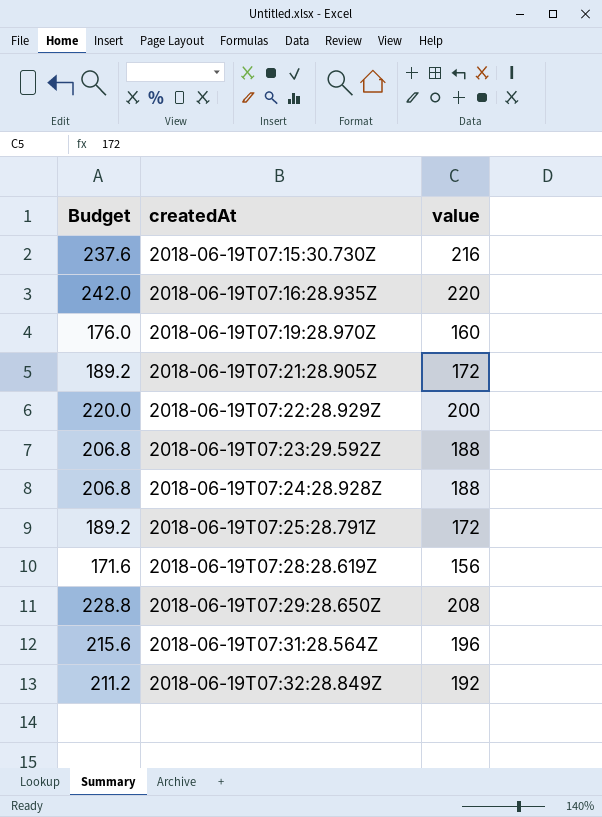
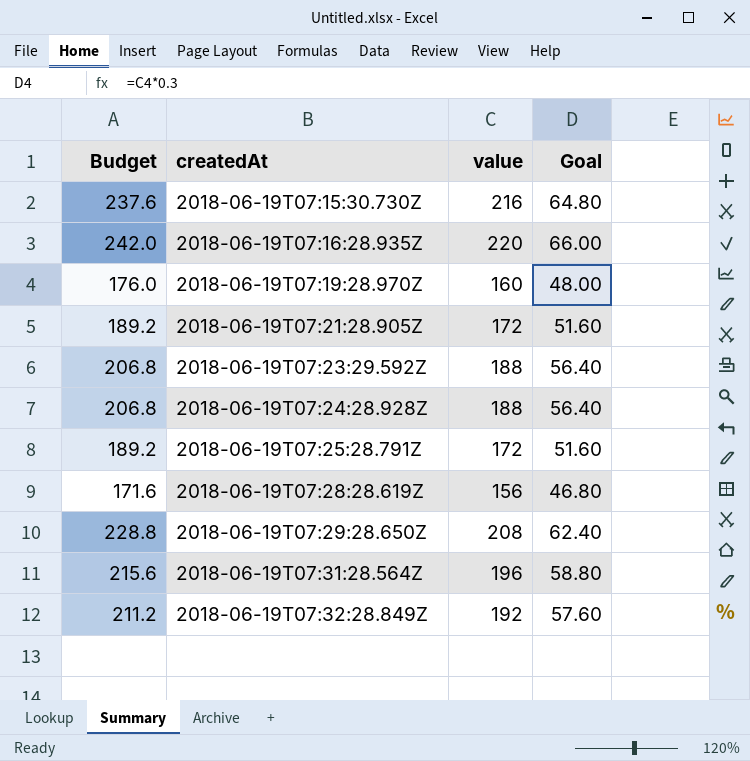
column Goal | formula: none -> [value] * 0.3
row 2018-06-19T07:22:28.929Z: 220.0 | 200 -> none

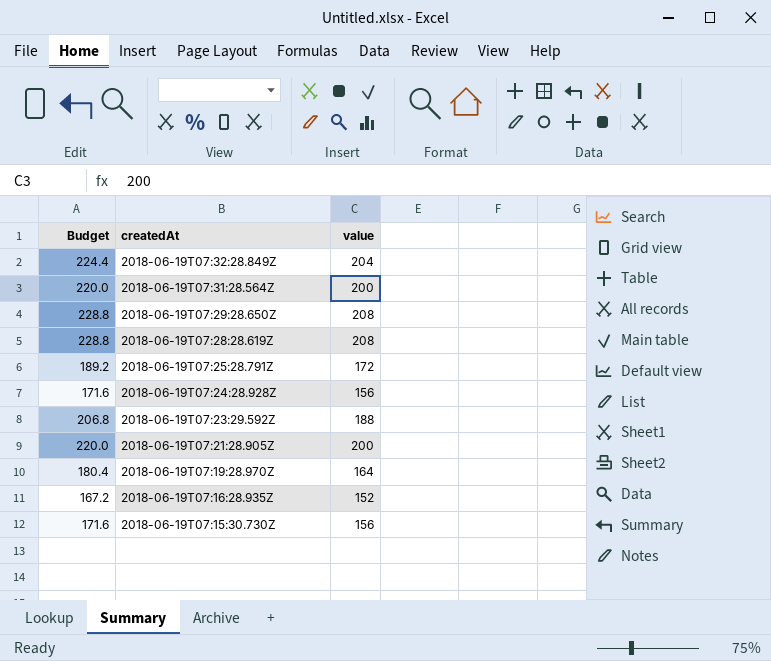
row order: createdAt ascending -> createdAt descending
column Goal | formula: [value] * 0.3 -> none
2018-06-19T07:32:28.849Z | Budget: 211.2 -> 224.4
2018-06-19T07:32:28.849Z | value: 192 -> 204
2018-06-19T07:31:28.564Z | Budget: 215.6 -> 220.0
2018-06-19T07:31:28.564Z | value: 196 -> 200
2018-06-19T07:28:28.619Z | Budget: 171.6 -> 228.8
2018-06-19T07:28:28.619Z | value: 156 -> 208
2018-06-19T07:24:28.928Z | Budget: 206.8 -> 171.6
2018-06-19T07:24:28.928Z | value: 188 -> 156
2018-06-19T07:21:28.905Z | Budget: 189.2 -> 220.0
2018-06-19T07:21:28.905Z | value: 172 -> 200
2018-06-19T07:19:28.970Z | Budget: 176.0 -> 180.4
2018-06-19T07:19:28.970Z | value: 160 -> 164
2018-06-19T07:16:28.935Z | Budget: 242.0 -> 167.2
2018-06-19T07:16:28.935Z | value: 220 -> 152
2018-06-19T07:15:30.730Z | Budget: 237.6 -> 171.6
2018-06-19T07:15:30.730Z | value: 216 -> 156

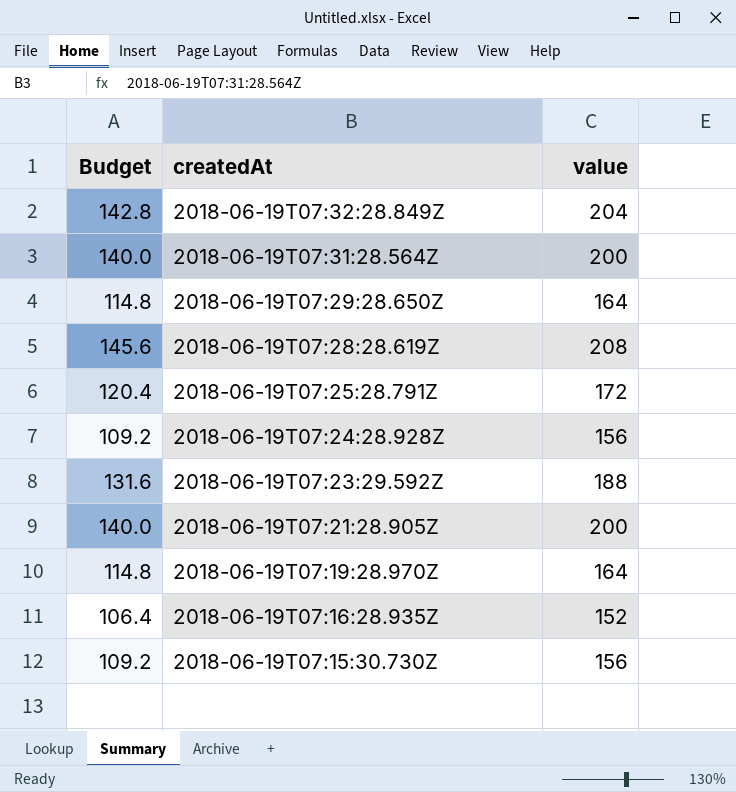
column Budget | formula: [value] * 1.1 -> [value] * 0.7
2018-06-19T07:29:28.650Z | value: 208 -> 164

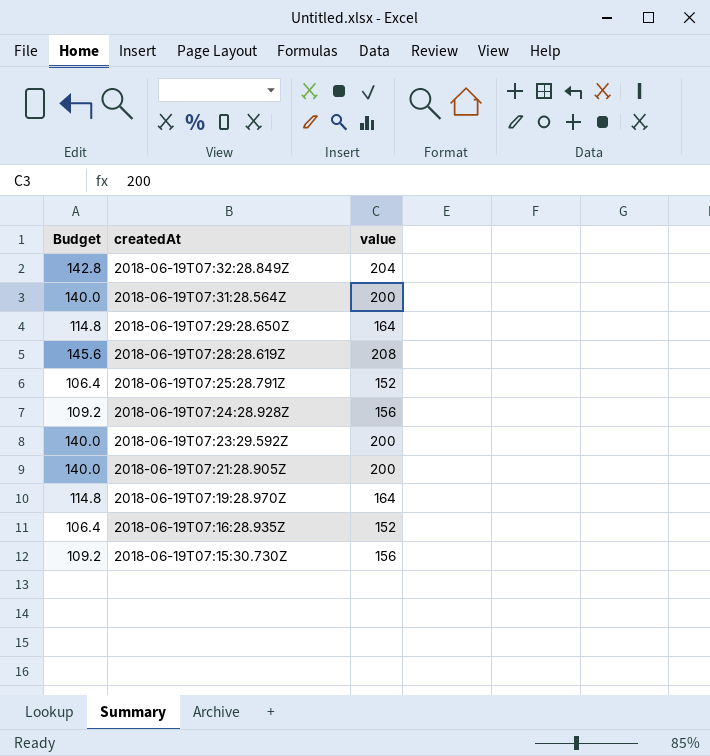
2018-06-19T07:25:28.791Z | Budget: 120.4 -> 106.4
2018-06-19T07:25:28.791Z | value: 172 -> 152
2018-06-19T07:23:29.592Z | Budget: 131.6 -> 140.0
2018-06-19T07:23:29.592Z | value: 188 -> 200

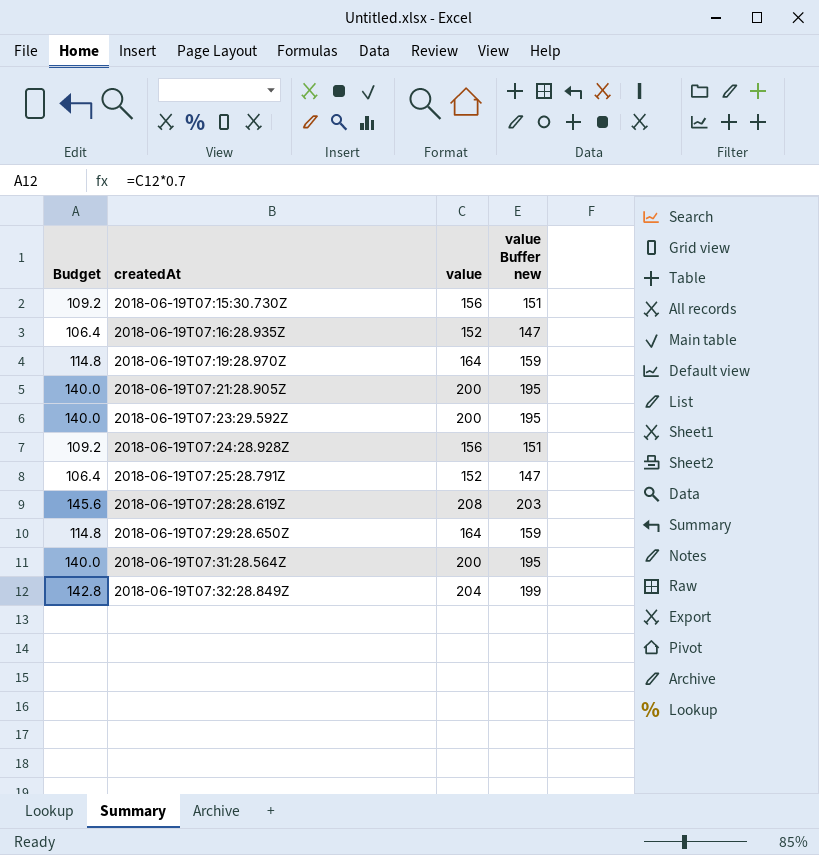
row order: createdAt descending -> createdAt ascending
column value Buffer new | formula: none -> [value] - 5

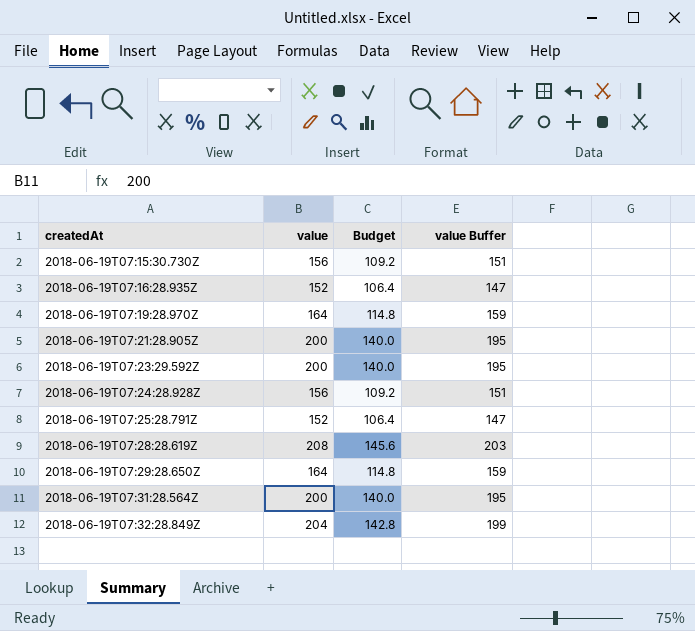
column Budget | position: 1 -> 3
column name: value Buffer new -> value Buffer

